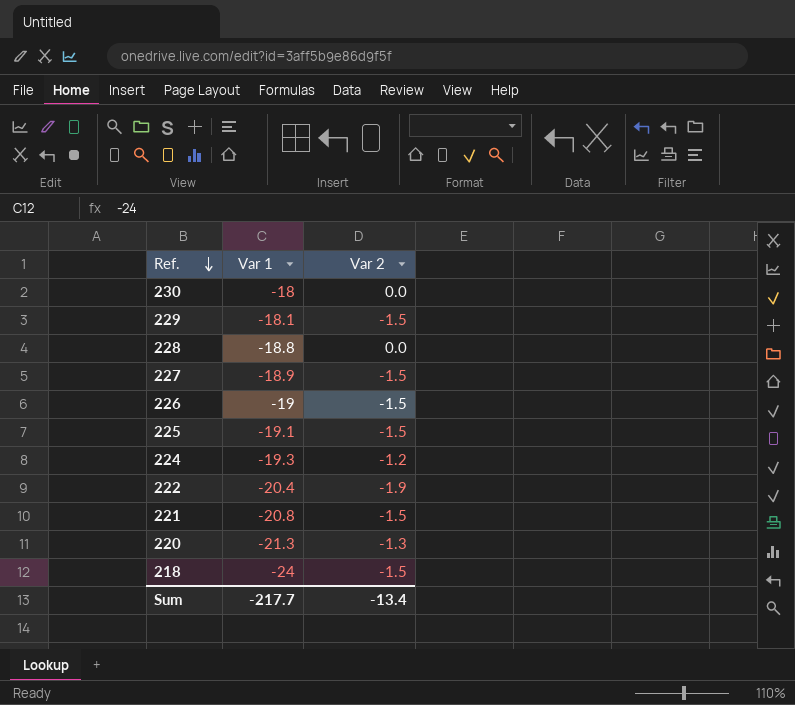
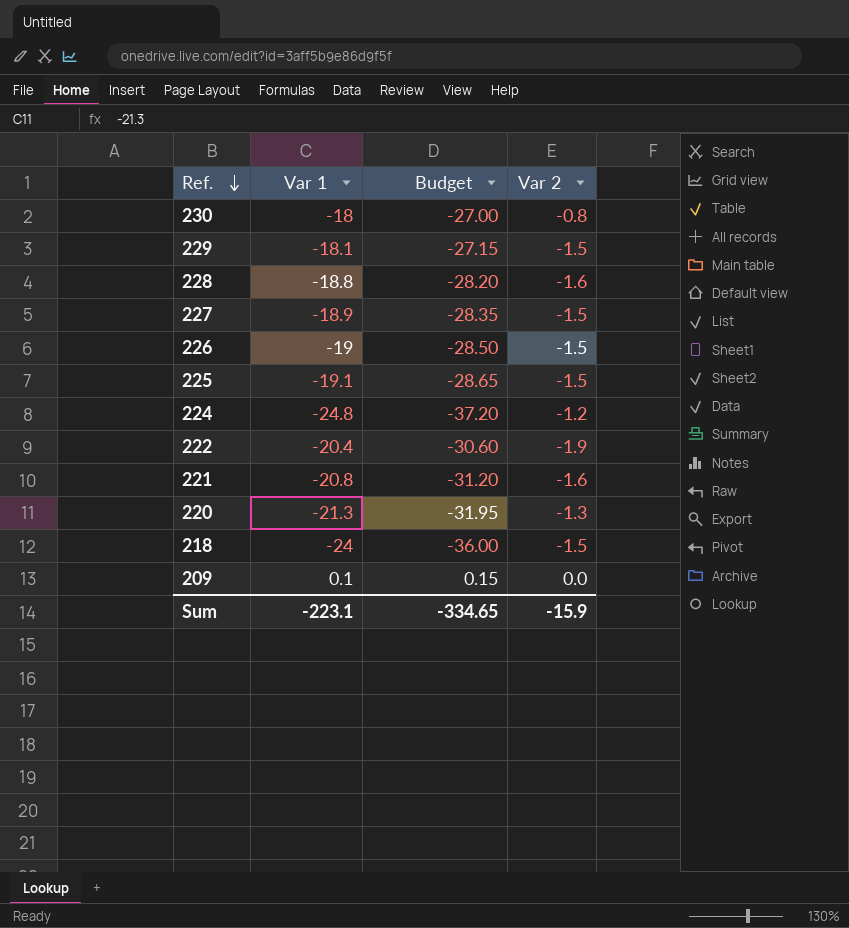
column Budget | formula: none -> [Var 1] * 1.5
230 | Var 2: 0.0 -> -0.8
228 | Var 2: 0.0 -> -1.6
224 | Var 1: -19.3 -> -24.8
221 | Var 2: -1.5 -> -1.6
row 209: none -> 0.1 | 0.15 | 0.0
Sum | Var 1: -217.7 -> -223.1
Sum | Var 2: -13.4 -> -15.9

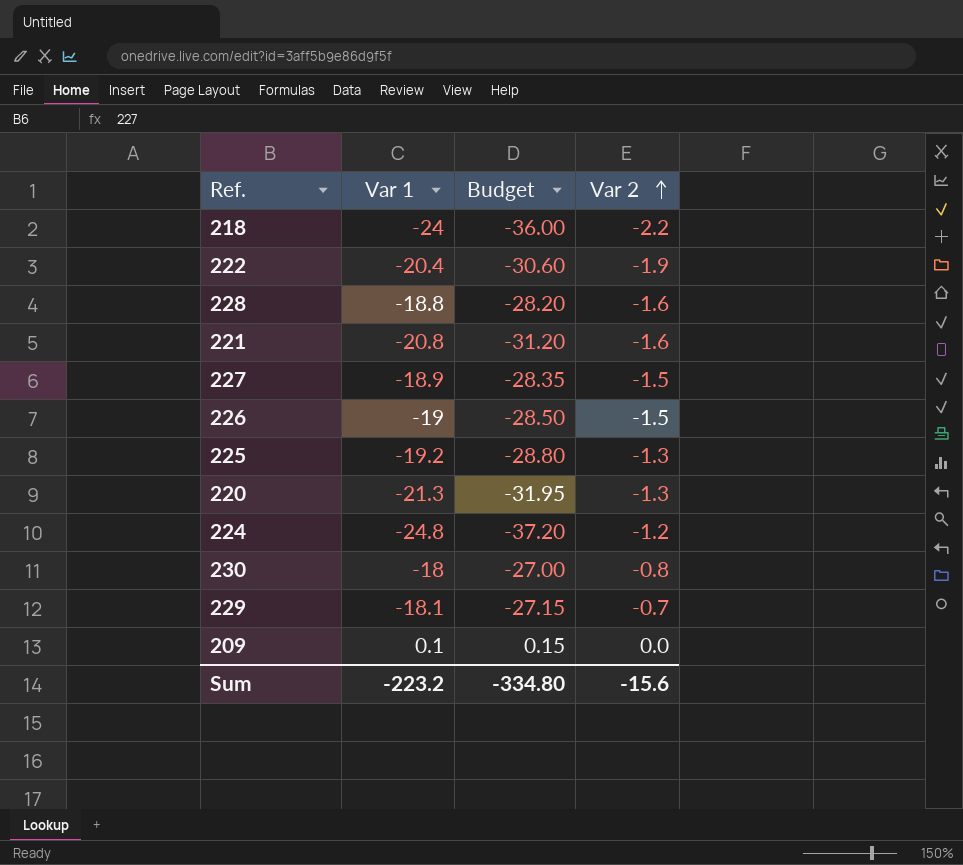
row order: Ref. descending -> Var 2 ascending
218 | Var 2: -1.5 -> -2.2
225 | Var 1: -19.1 -> -19.2
225 | Budget: -28.65 -> -28.80
225 | Var 2: -1.5 -> -1.3
229 | Var 2: -1.5 -> -0.7
Sum | Var 1: -223.1 -> -223.2
Sum | Budget: -334.65 -> -334.80
Sum | Var 2: -15.9 -> -15.6

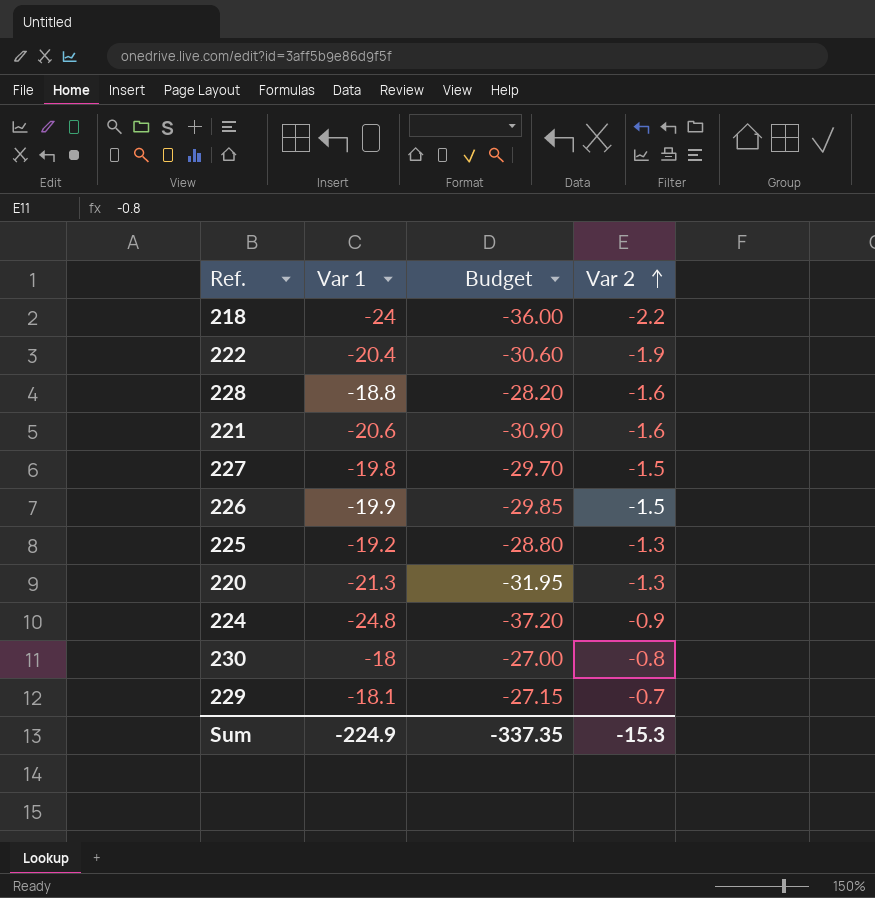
row 209: 0.1 | 0.15 | 0.0 -> none
221 | Var 1: -20.8 -> -20.6
221 | Budget: -31.20 -> -30.90
227 | Var 1: -18.9 -> -19.8
227 | Budget: -28.35 -> -29.70
226 | Var 1: -19 -> -19.9
226 | Budget: -28.50 -> -29.85
224 | Var 2: -1.2 -> -0.9
Sum | Var 1: -223.2 -> -224.9
Sum | Budget: -334.80 -> -337.35
Sum | Var 2: -15.6 -> -15.3

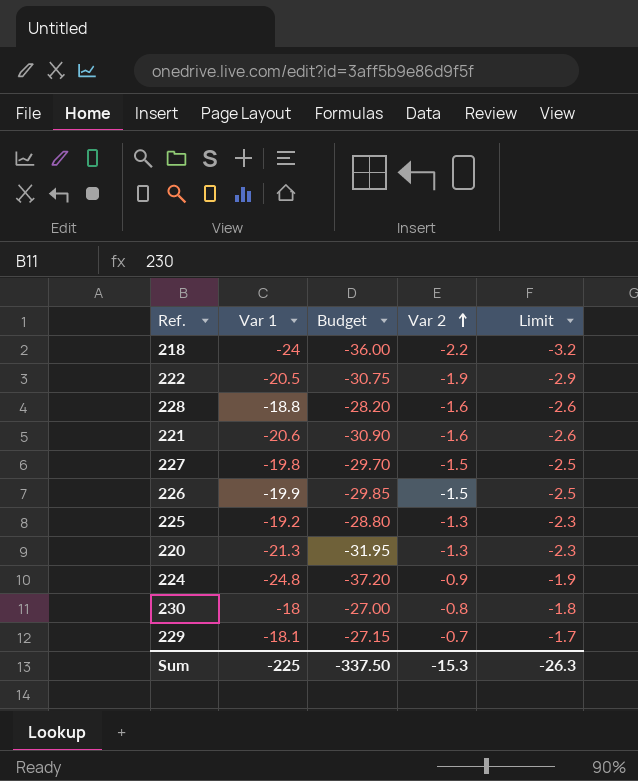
column Limit | formula: none -> [Var 2] - 1
222 | Var 1: -20.4 -> -20.5
222 | Budget: -30.60 -> -30.75
Sum | Var 1: -224.9 -> -225
Sum | Budget: -337.35 -> -337.50

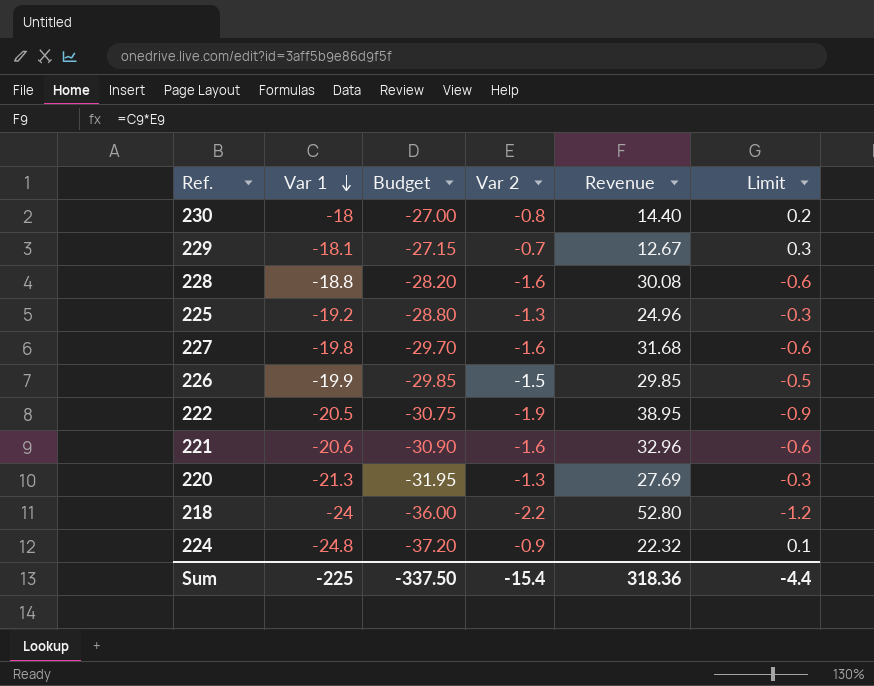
row order: Var 2 ascending -> Var 1 descending
column Revenue | formula: none -> [Var 1] * [Var 2]
column Limit | formula: [Var 2] - 1 -> [Var 2] + 1
227 | Var 2: -1.5 -> -1.6
Sum | Var 2: -15.3 -> -15.4
Sum | Limit: -26.3 -> -4.4

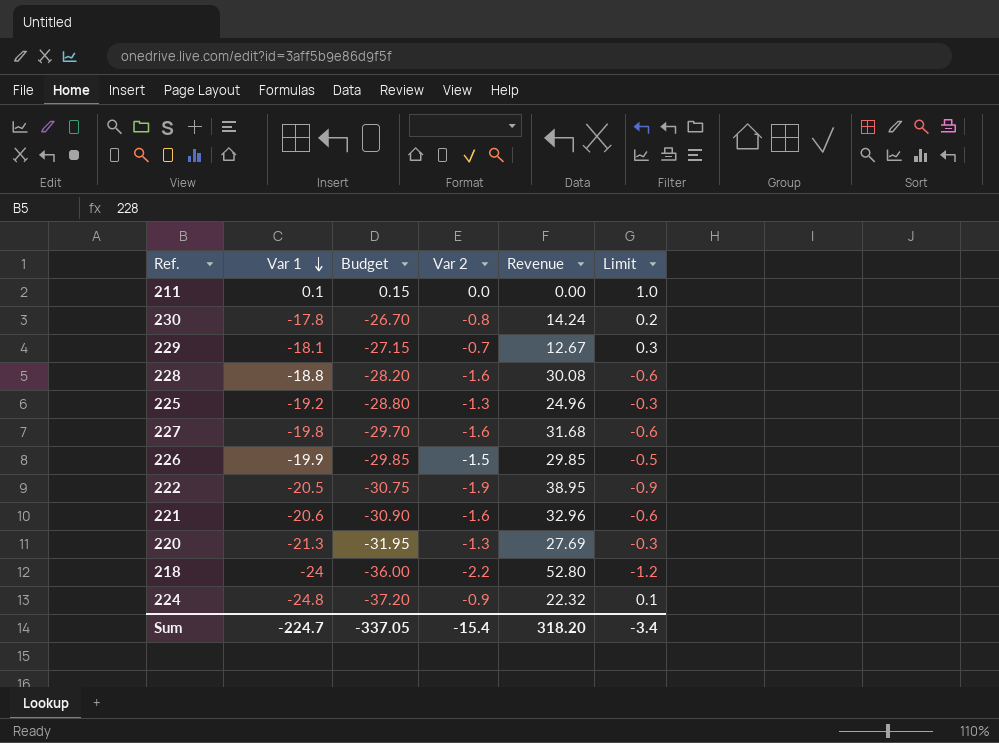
row 211: none -> 0.1 | 0.15 | 0.0 | 0.00 | 1.0
230 | Var 1: -18 -> -17.8
230 | Budget: -27.00 -> -26.70
230 | Revenue: 14.40 -> 14.24
Sum | Var 1: -225 -> -224.7
Sum | Budget: -337.50 -> -337.05
Sum | Revenue: 318.36 -> 318.20
Sum | Limit: -4.4 -> -3.4

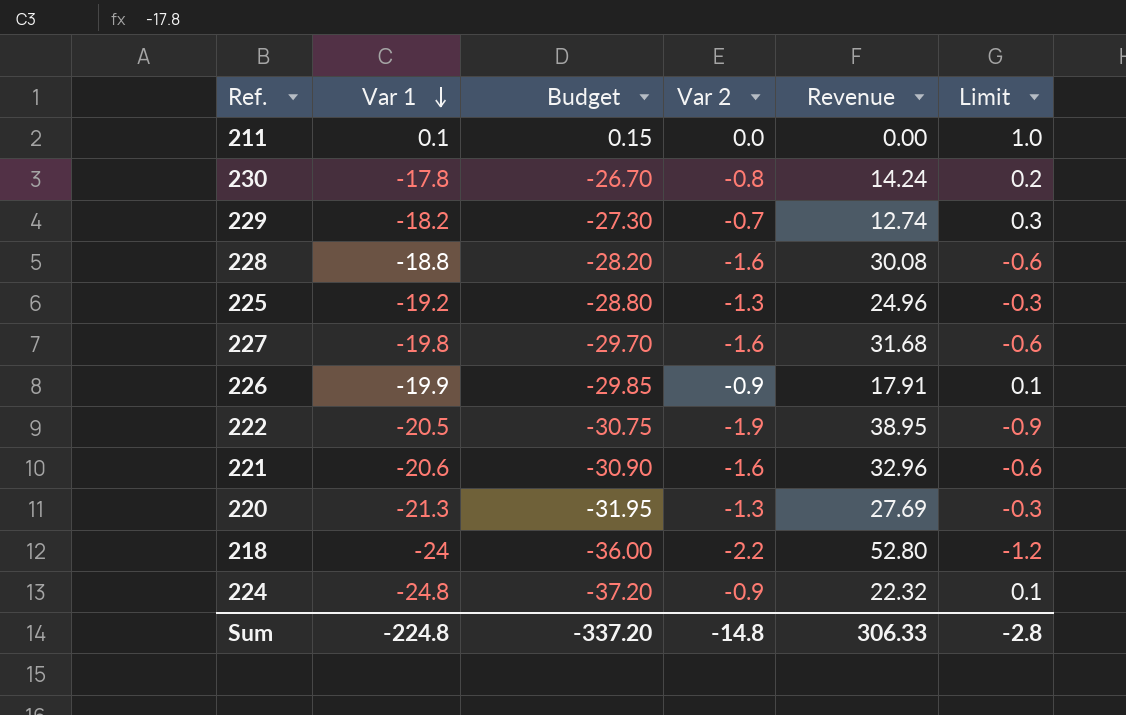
229 | Var 1: -18.1 -> -18.2
229 | Budget: -27.15 -> -27.30
229 | Revenue: 12.67 -> 12.74
226 | Var 2: -1.5 -> -0.9
226 | Revenue: 29.85 -> 17.91
226 | Limit: -0.5 -> 0.1
Sum | Var 1: -224.7 -> -224.8
Sum | Budget: -337.05 -> -337.20
Sum | Var 2: -15.4 -> -14.8
Sum | Revenue: 318.20 -> 306.33
Sum | Limit: -3.4 -> -2.8

